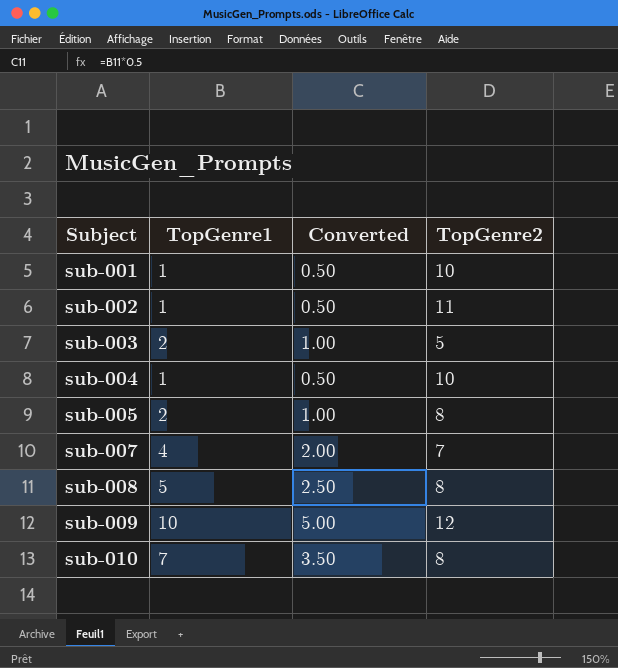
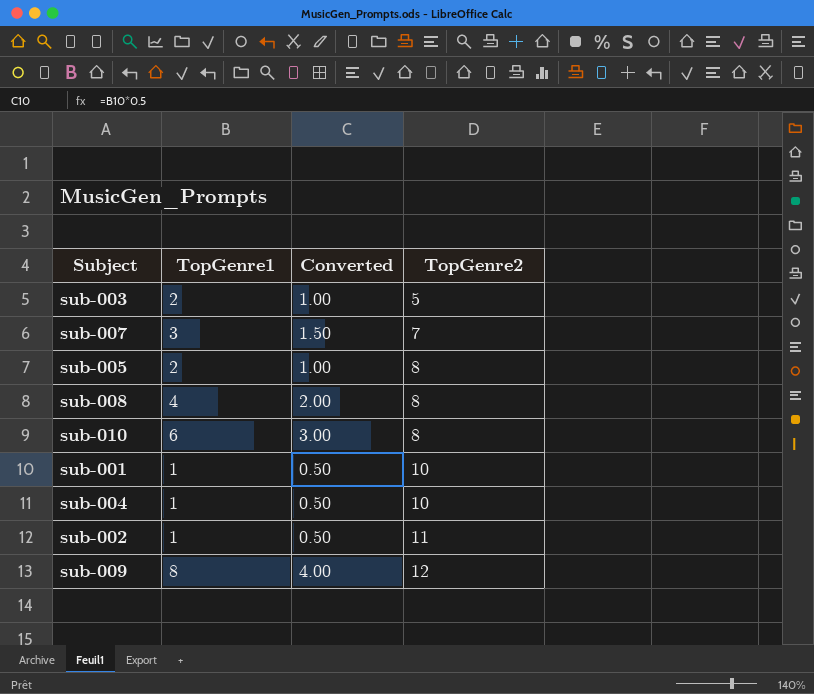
row order: Subject ascending -> TopGenre2 ascending
sub-007 | TopGenre1: 4 -> 3
sub-007 | Converted: 2.00 -> 1.50
sub-008 | TopGenre1: 5 -> 4
sub-008 | Converted: 2.50 -> 2.00
sub-010 | TopGenre1: 7 -> 6
sub-010 | Converted: 3.50 -> 3.00
sub-009 | TopGenre1: 10 -> 8
sub-009 | Converted: 5.00 -> 4.00

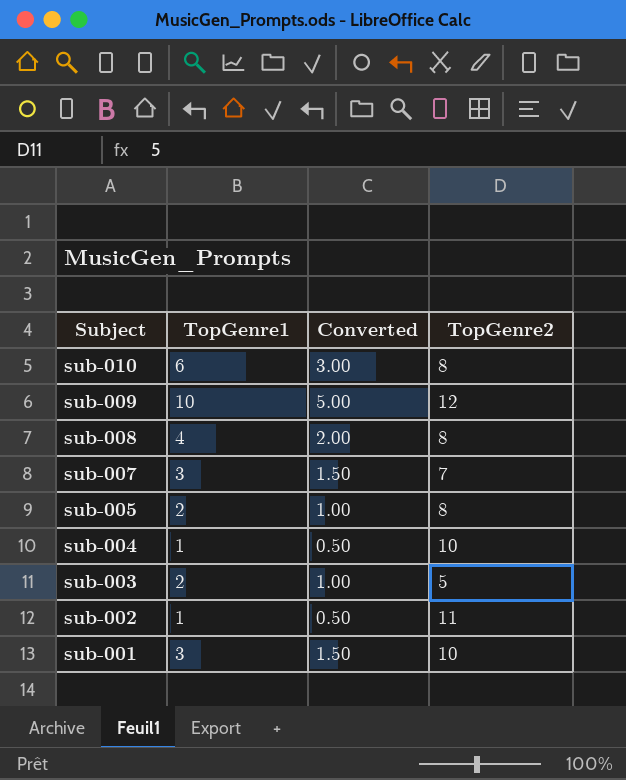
row order: TopGenre2 ascending -> Subject descending
sub-009 | TopGenre1: 8 -> 10
sub-009 | Converted: 4.00 -> 5.00
sub-001 | TopGenre1: 1 -> 3
sub-001 | Converted: 0.50 -> 1.50

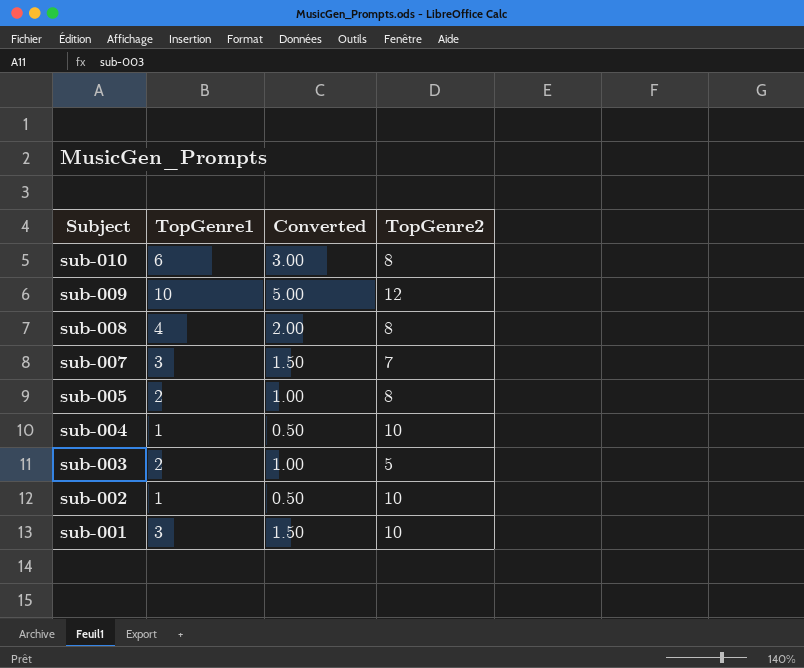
sub-002 | TopGenre2: 11 -> 10

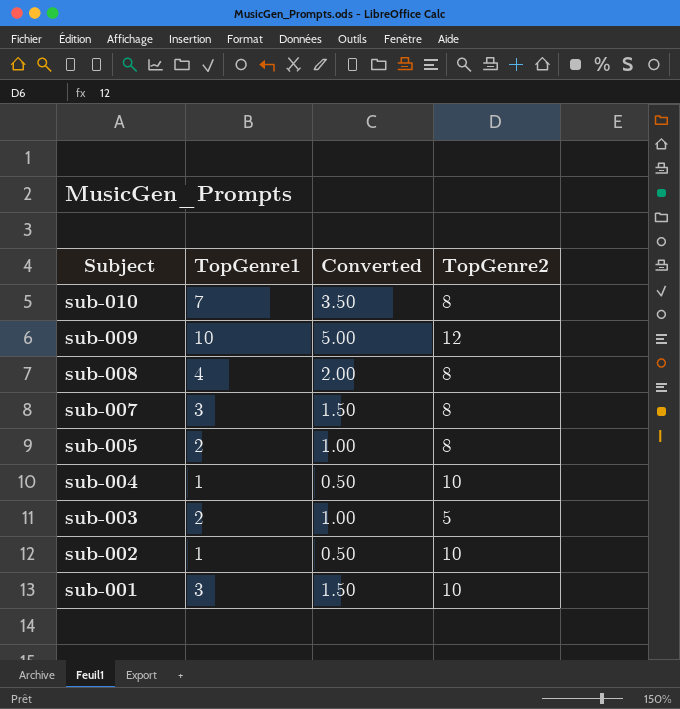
sub-010 | TopGenre1: 6 -> 7
sub-010 | Converted: 3.00 -> 3.50
sub-007 | TopGenre2: 7 -> 8

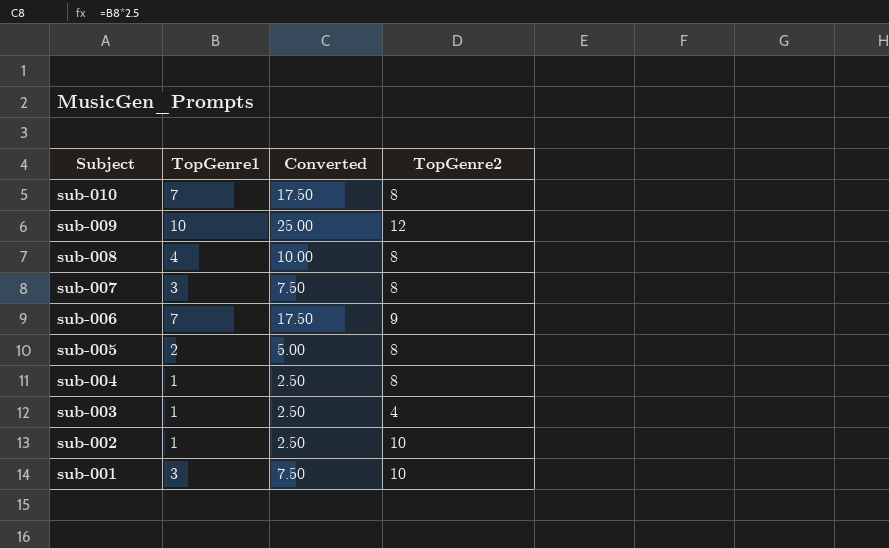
column Converted | formula: [TopGenre1] * 0.5 -> [TopGenre1] * 2.5
row sub-006: none -> 7 | 17.50 | 9
sub-004 | TopGenre2: 10 -> 8
sub-003 | TopGenre1: 2 -> 1
sub-003 | TopGenre2: 5 -> 4

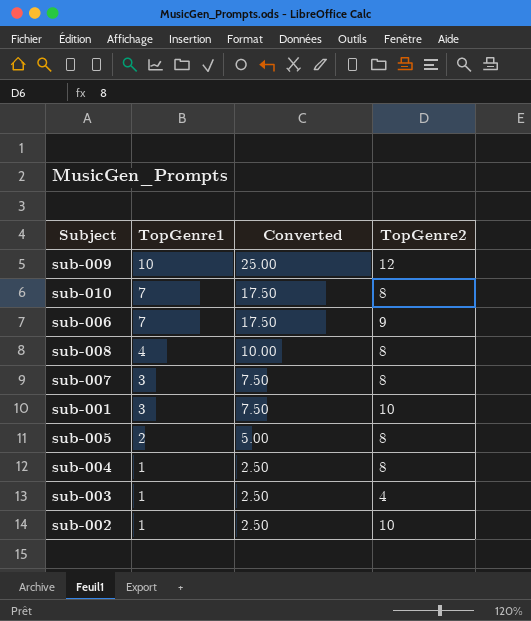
row order: Subject descending -> TopGenre1 descending

